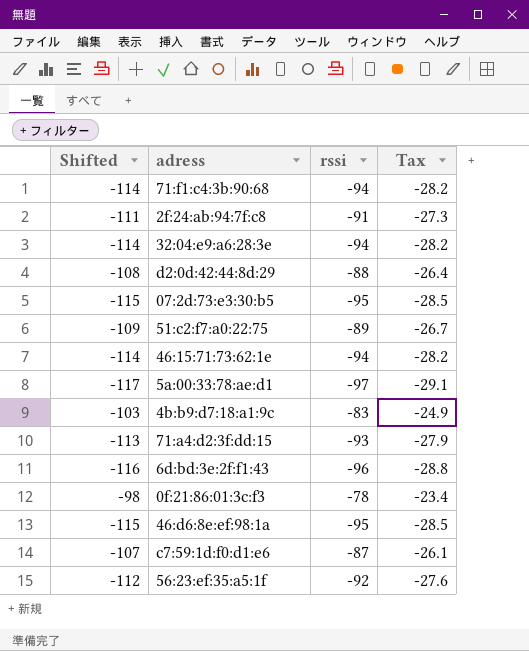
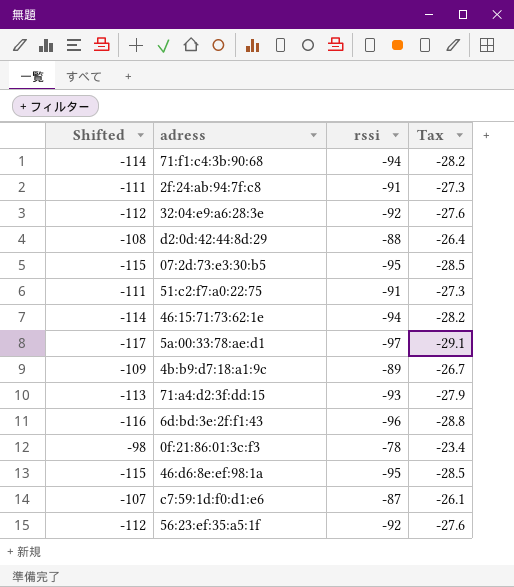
32:04:e9:a6:28:3e | Shifted: -114 -> -112
32:04:e9:a6:28:3e | rssi: -94 -> -92
32:04:e9:a6:28:3e | Tax: -28.2 -> -27.6
51:c2:f7:a0:22:75 | Shifted: -109 -> -111
51:c2:f7:a0:22:75 | rssi: -89 -> -91
51:c2:f7:a0:22:75 | Tax: -26.7 -> -27.3
4b:b9:d7:18:a1:9c | Shifted: -103 -> -109
4b:b9:d7:18:a1:9c | rssi: -83 -> -89
4b:b9:d7:18:a1:9c | Tax: -24.9 -> -26.7

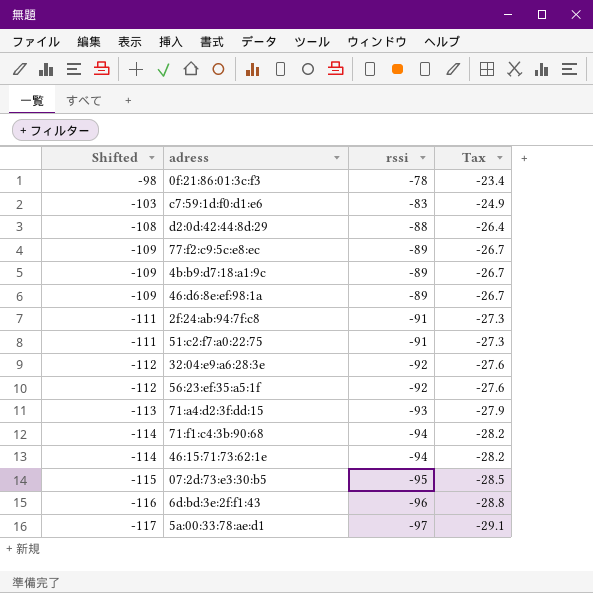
row order: none -> Shifted descending
c7:59:1d:f0:d1:e6 | Shifted: -107 -> -103
c7:59:1d:f0:d1:e6 | rssi: -87 -> -83
c7:59:1d:f0:d1:e6 | Tax: -26.1 -> -24.9
row 77:f2:c9:5c:e8:ec: none -> -109 | -89 | -26.7
46:d6:8e:ef:98:1a | Shifted: -115 -> -109
46:d6:8e:ef:98:1a | rssi: -95 -> -89
46:d6:8e:ef:98:1a | Tax: -28.5 -> -26.7

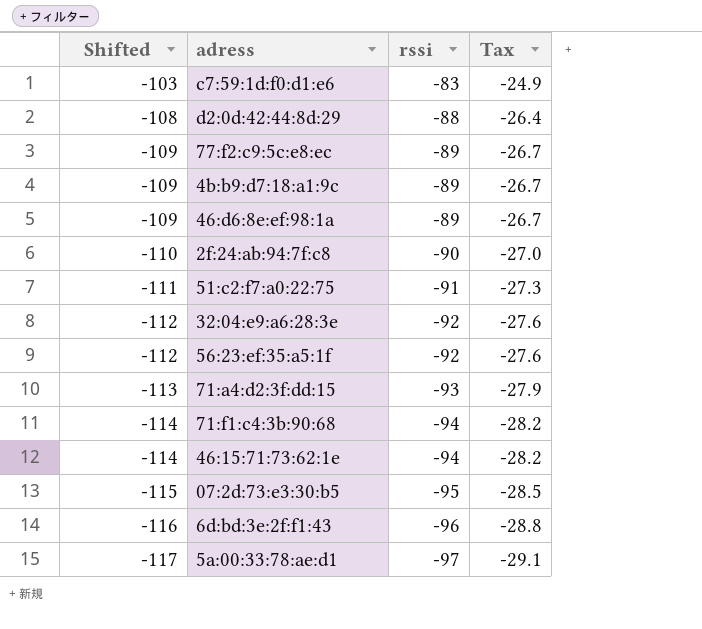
row 0f:21:86:01:3c:f3: -98 | -78 | -23.4 -> none
2f:24:ab:94:7f:c8 | Shifted: -111 -> -110
2f:24:ab:94:7f:c8 | rssi: -91 -> -90
2f:24:ab:94:7f:c8 | Tax: -27.3 -> -27.0

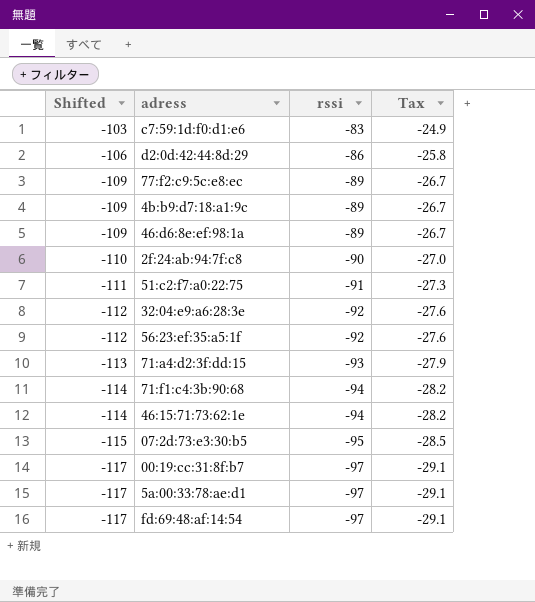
row 6d:bd:3e:2f:f1:43: -116 | -96 | -28.8 -> none
d2:0d:42:44:8d:29 | Shifted: -108 -> -106
d2:0d:42:44:8d:29 | rssi: -88 -> -86
d2:0d:42:44:8d:29 | Tax: -26.4 -> -25.8
row 00:19:cc:31:8f:b7: none -> -117 | -97 | -29.1
row fd:69:48:af:14:54: none -> -117 | -97 | -29.1

